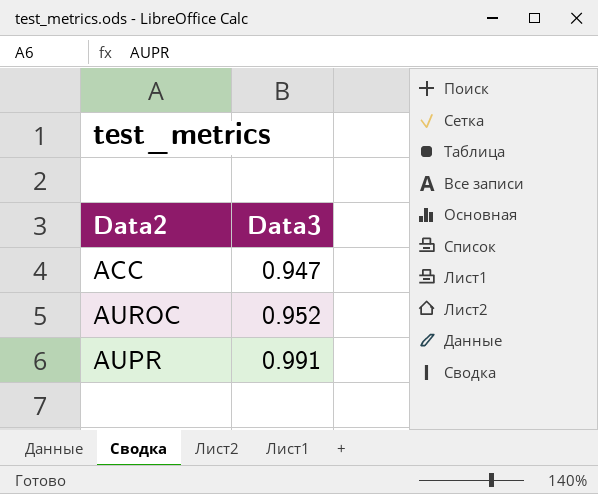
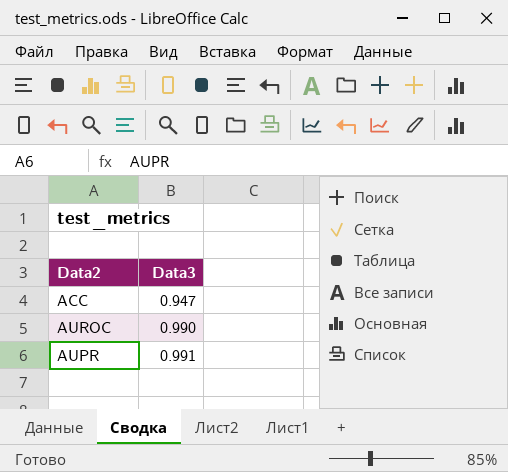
AUROC | Data3: 0.952 -> 0.990

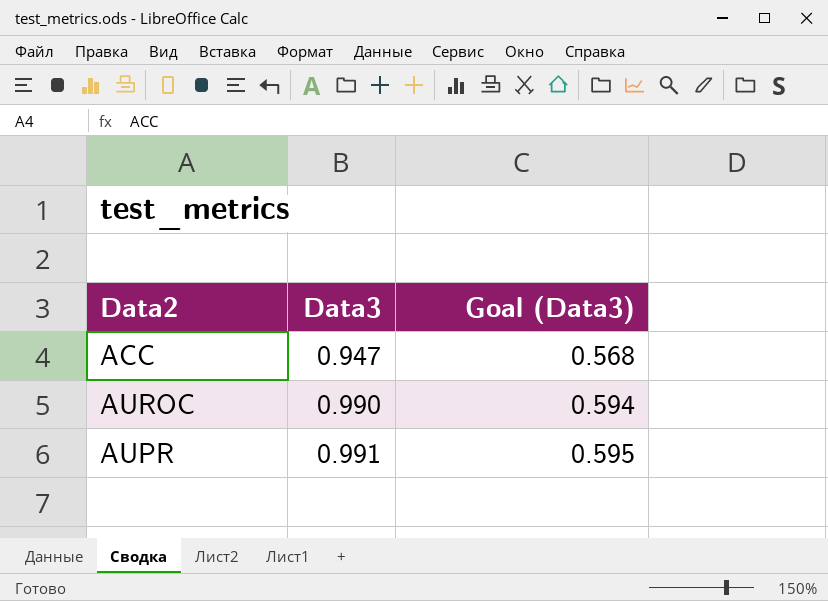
column Goal (Data3) | formula: none -> [Data3] * 0.6

